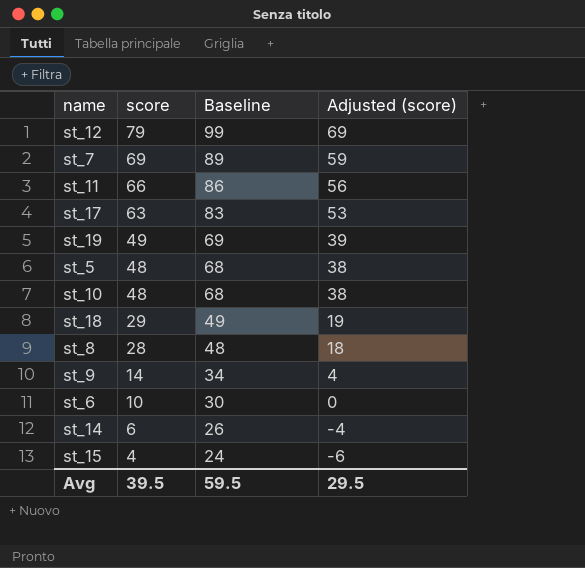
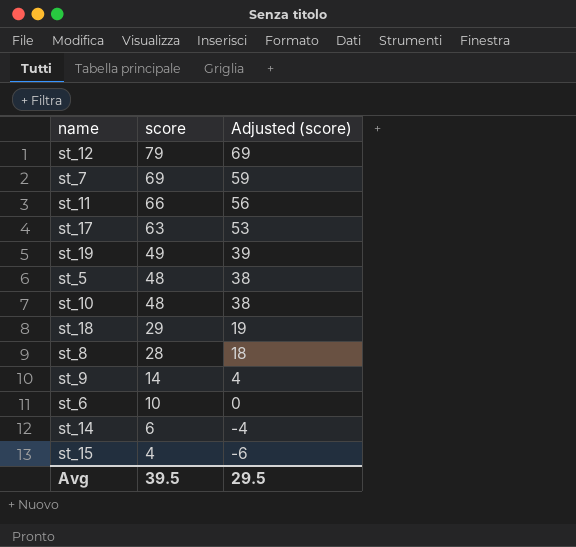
column Baseline | formula: [score] + 20 -> none

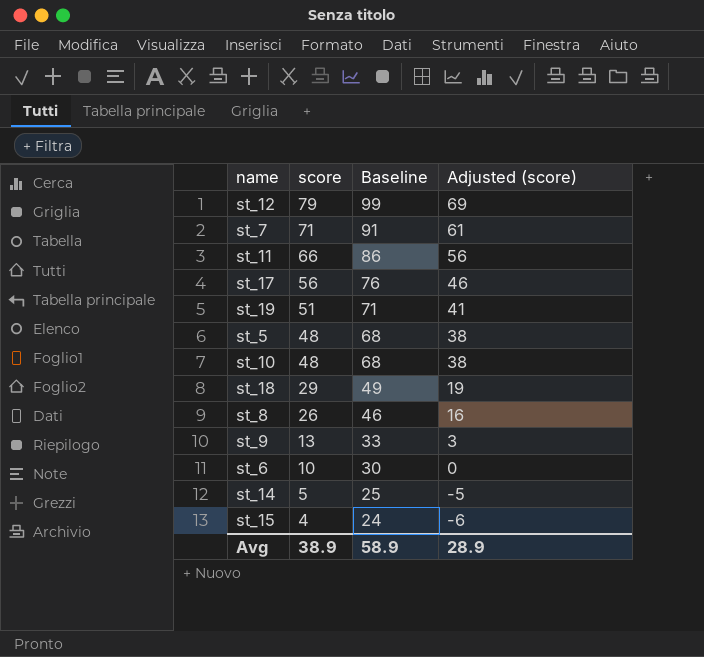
column Baseline | formula: none -> [score] + 20
st_7 | score: 69 -> 71
st_7 | Adjusted (score): 59 -> 61
st_17 | score: 63 -> 56
st_17 | Adjusted (score): 53 -> 46
st_19 | score: 49 -> 51
st_19 | Adjusted (score): 39 -> 41
st_8 | score: 28 -> 26
st_8 | Adjusted (score): 18 -> 16
st_9 | score: 14 -> 13
st_9 | Adjusted (score): 4 -> 3
st_14 | score: 6 -> 5
st_14 | Adjusted (score): -4 -> -5
Avg | score: 39.5 -> 38.9
Avg | Adjusted (score): 29.5 -> 28.9

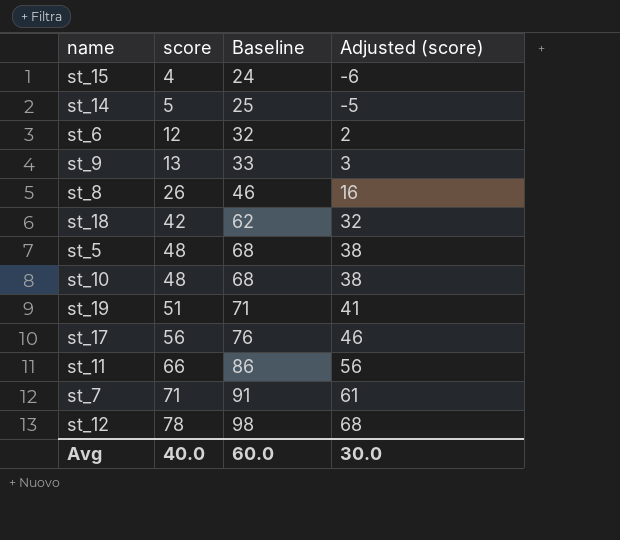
row order: score descending -> score ascending
st_6 | score: 10 -> 12
st_6 | Baseline: 30 -> 32
st_6 | Adjusted (score): 0 -> 2
st_18 | score: 29 -> 42
st_18 | Baseline: 49 -> 62
st_18 | Adjusted (score): 19 -> 32
st_12 | score: 79 -> 78
st_12 | Baseline: 99 -> 98
st_12 | Adjusted (score): 69 -> 68
Avg | score: 38.9 -> 40.0
Avg | Baseline: 58.9 -> 60.0
Avg | Adjusted (score): 28.9 -> 30.0

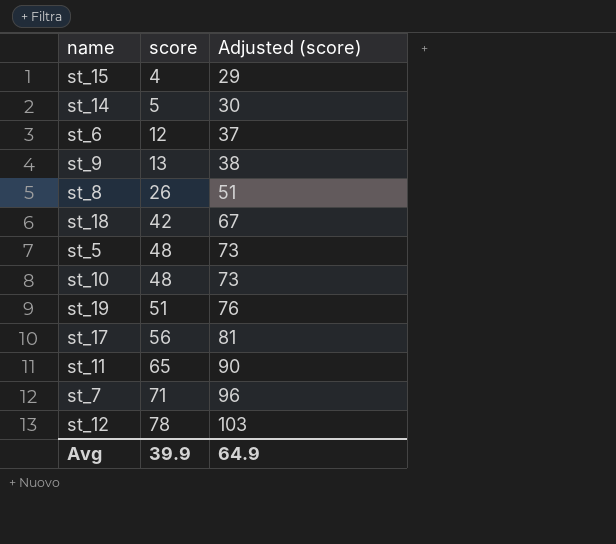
column Baseline | formula: [score] + 20 -> none
column Adjusted (score) | formula: [score] - 10 -> [score] + 25
st_11 | score: 66 -> 65
Avg | score: 40.0 -> 39.9
Avg | Adjusted (score): 30.0 -> 64.9

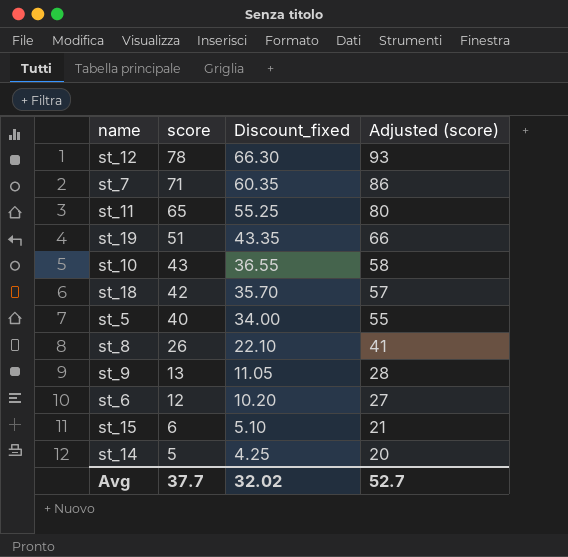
row order: score ascending -> score descending
column Discount_fixed | formula: none -> [score] * 0.85
column Adjusted (score) | formula: [score] + 25 -> [score] + 15
row st_17: 56 | 81 -> none
st_10 | score: 48 -> 43
st_5 | score: 48 -> 40
st_15 | score: 4 -> 6
Avg | score: 39.9 -> 37.7
Avg | Adjusted (score): 64.9 -> 52.7

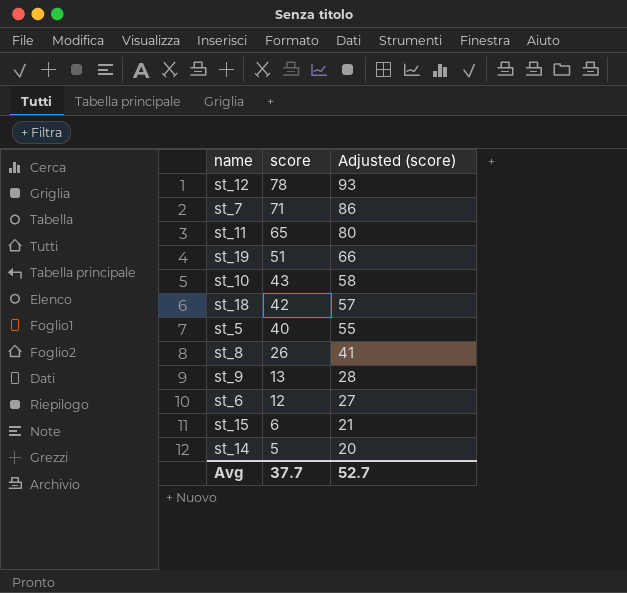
column Discount_fixed | formula: [score] * 0.85 -> none

